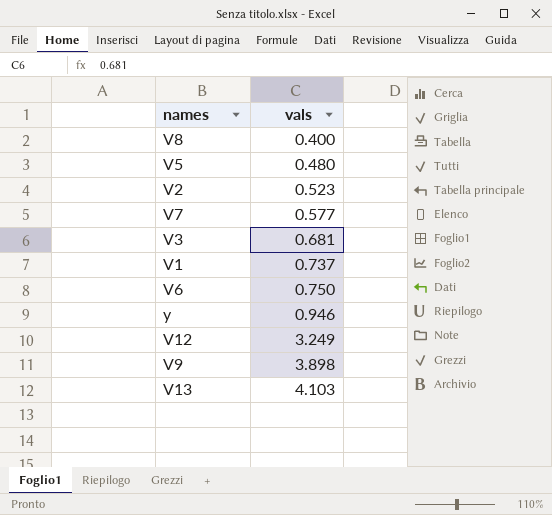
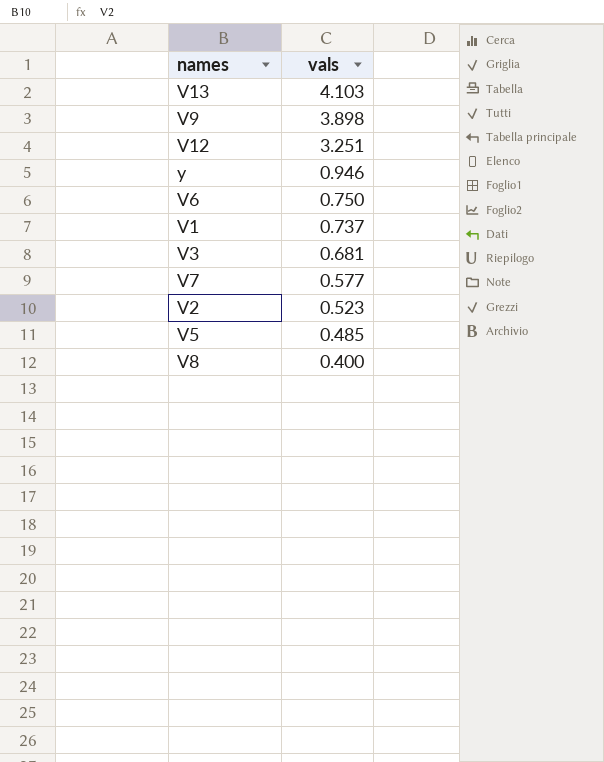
row order: vals ascending -> vals descending
V12 | vals: 3.249 -> 3.251
V5 | vals: 0.480 -> 0.485

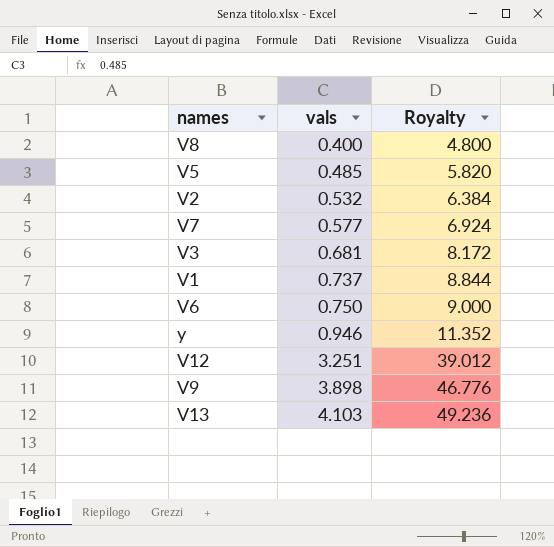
row order: vals descending -> vals ascending
column Royalty | formula: none -> [vals] * 12
V2 | vals: 0.523 -> 0.532

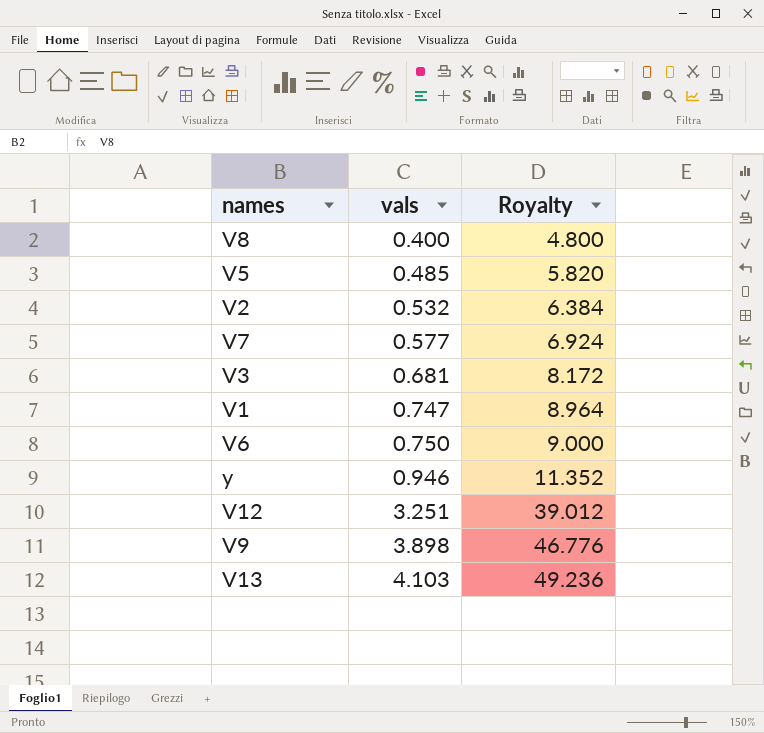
V1 | vals: 0.737 -> 0.747
V1 | Royalty: 8.844 -> 8.964

